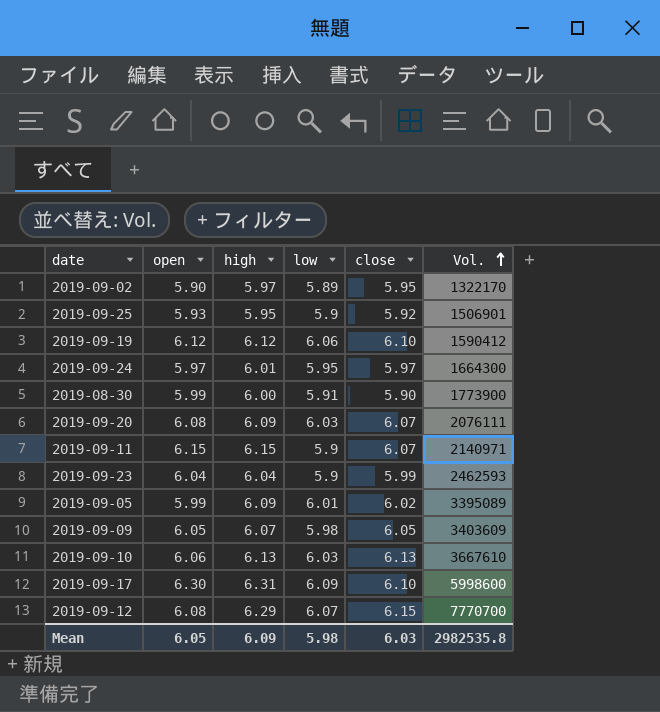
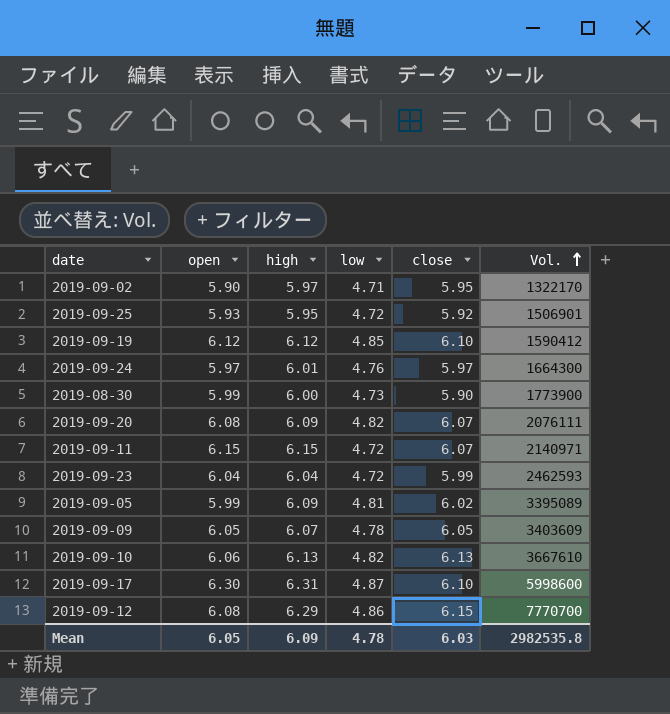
2019-09-02 | low: 5.89 -> 4.71
2019-09-25 | low: 5.9 -> 4.72
2019-09-19 | low: 6.06 -> 4.85
2019-09-24 | low: 5.95 -> 4.76
2019-08-30 | low: 5.91 -> 4.73
2019-09-20 | low: 6.03 -> 4.82
2019-09-11 | low: 5.9 -> 4.72
2019-09-23 | low: 5.9 -> 4.72
2019-09-05 | low: 6.01 -> 4.81
2019-09-09 | low: 5.98 -> 4.78
2019-09-10 | low: 6.03 -> 4.82
2019-09-17 | low: 6.09 -> 4.87
2019-09-12 | low: 6.07 -> 4.86
Mean | low: 5.98 -> 4.78

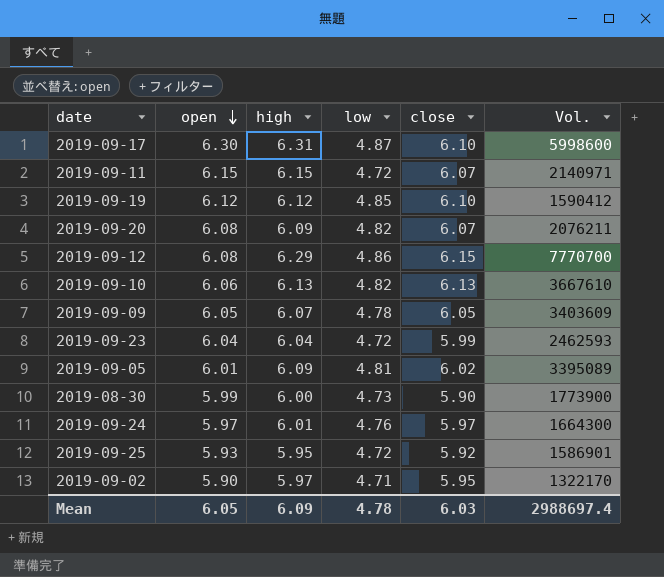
row order: Vol. ascending -> open descending
2019-09-20 | Vol.: 2076111 -> 2076211
2019-09-05 | open: 5.99 -> 6.01
2019-09-25 | Vol.: 1506901 -> 1586901
Mean | Vol.: 2982535.8 -> 2988697.4

